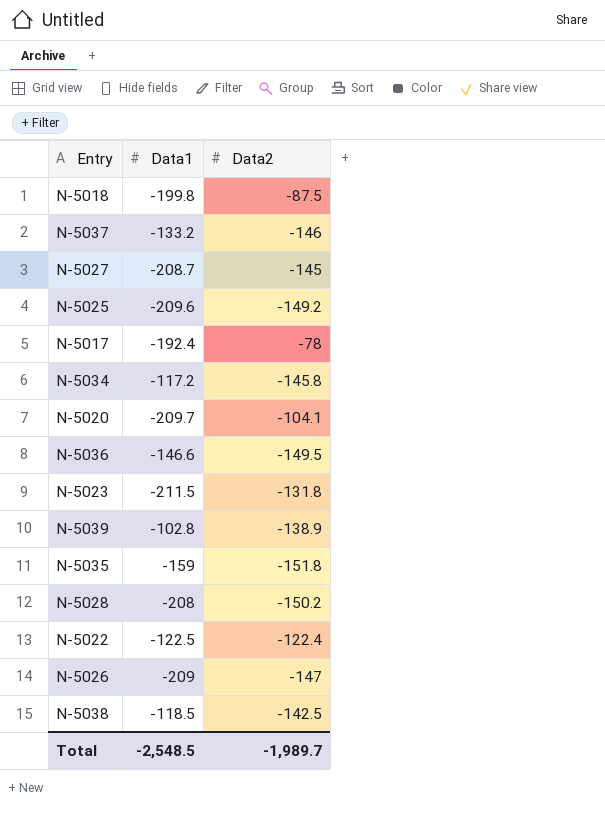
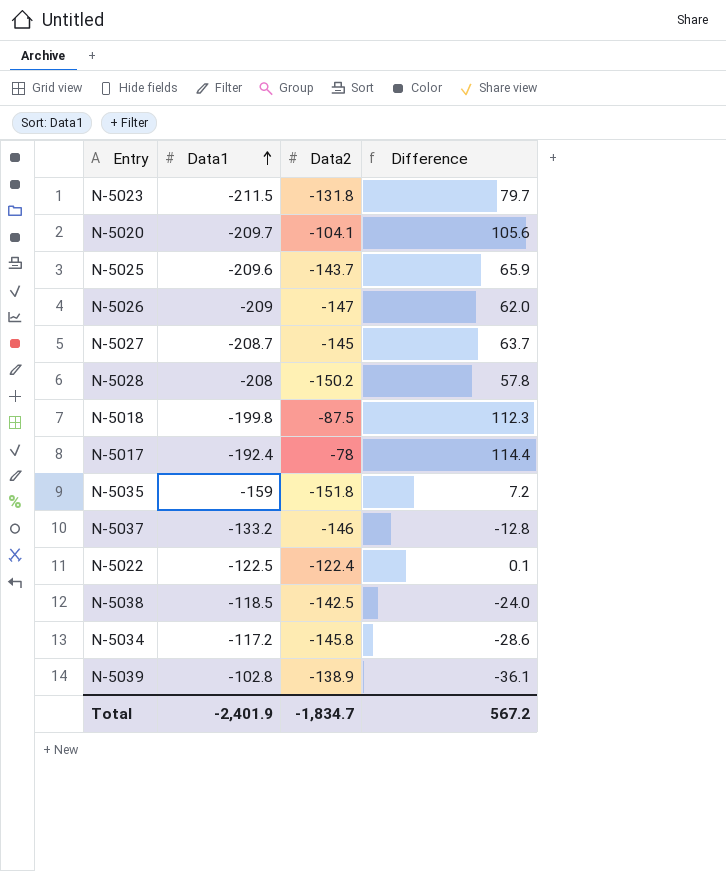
row order: none -> Data1 ascending
column Difference | formula: none -> [Data2] - [Data1]
row N-5036: -146.6 | -149.5 -> none
N-5025 | Data2: -149.2 -> -143.7
Total | Data1: -2,548.5 -> -2,401.9
Total | Data2: -1,989.7 -> -1,834.7

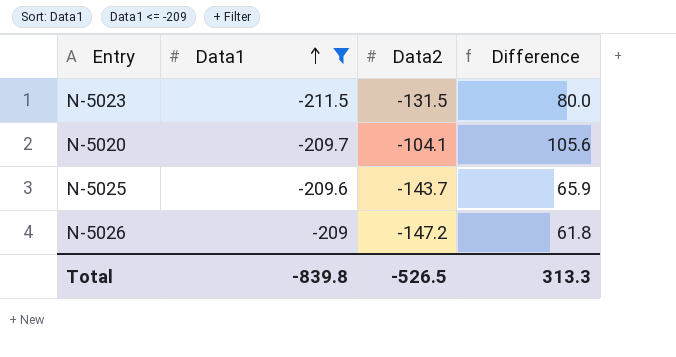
filter: none -> Data1 <= -209
N-5023 | Data2: -131.8 -> -131.5
N-5023 | Difference: 79.7 -> 80.0
N-5026 | Data2: -147 -> -147.2
N-5026 | Difference: 62.0 -> 61.8
Total | Data1: -2,401.9 -> -839.8
Total | Data2: -1,834.7 -> -526.5
Total | Difference: 567.2 -> 313.3

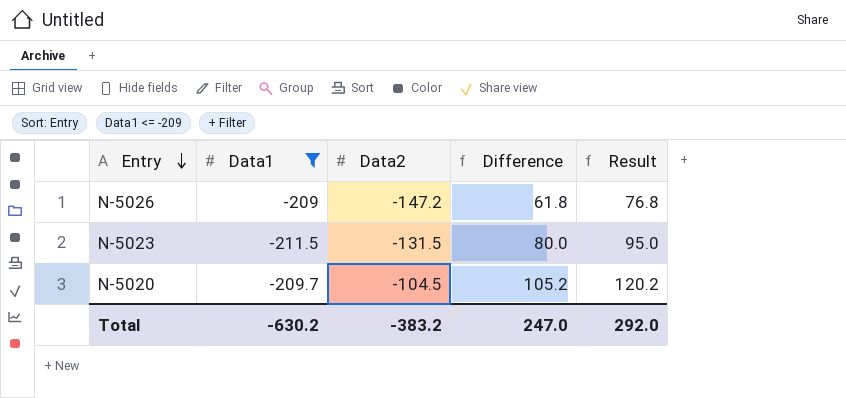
row order: Data1 ascending -> Entry descending
column Result | formula: none -> [Difference] + 15
row N-5025: -209.6 | -143.7 | 65.9 -> none
N-5020 | Data2: -104.1 -> -104.5
N-5020 | Difference: 105.6 -> 105.2
Total | Data1: -839.8 -> -630.2
Total | Data2: -526.5 -> -383.2
Total | Difference: 313.3 -> 247.0

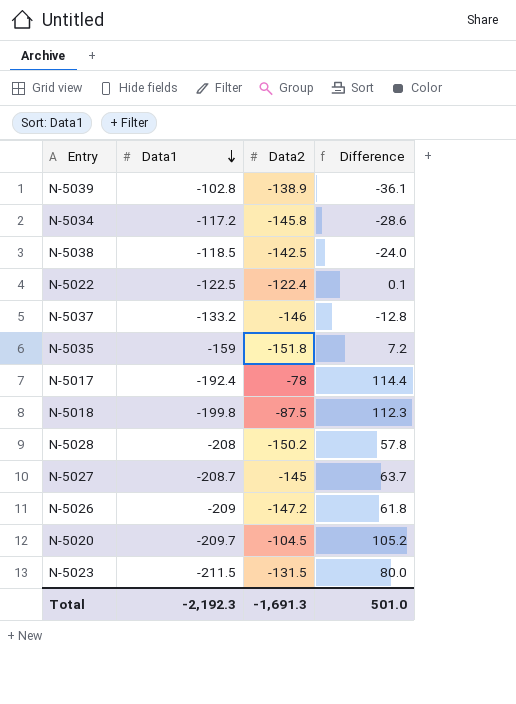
filter: Data1 <= -209 -> none
row order: Entry descending -> Data1 descending
column Result | formula: [Difference] + 15 -> none
Total | Data1: -630.2 -> -2,192.3
Total | Data2: -383.2 -> -1,691.3
Total | Difference: 247.0 -> 501.0

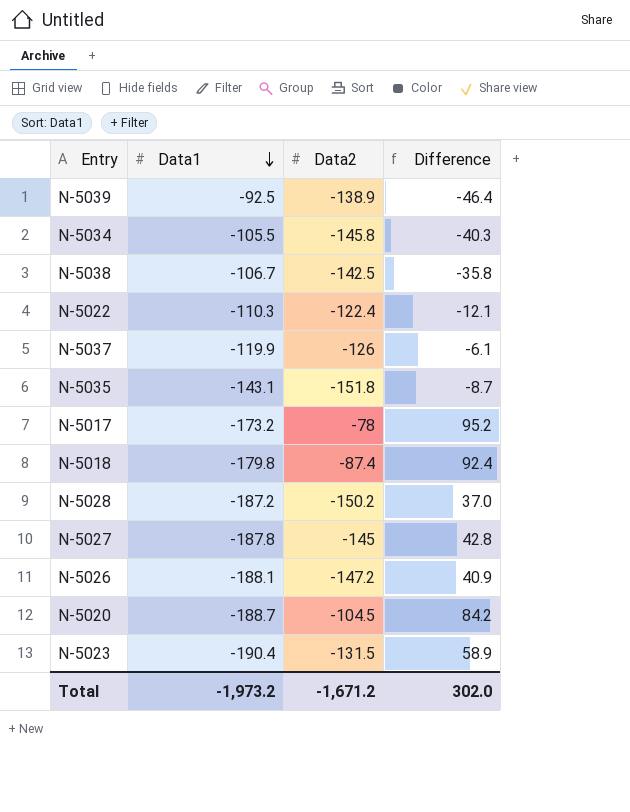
N-5039 | Data1: -102.8 -> -92.5
N-5039 | Difference: -36.1 -> -46.4
N-5034 | Data1: -117.2 -> -105.5
N-5034 | Difference: -28.6 -> -40.3
N-5038 | Data1: -118.5 -> -106.7
N-5038 | Difference: -24.0 -> -35.8
N-5022 | Data1: -122.5 -> -110.3
N-5022 | Difference: 0.1 -> -12.1
N-5037 | Data1: -133.2 -> -119.9
N-5037 | Data2: -146 -> -126
N-5037 | Difference: -12.8 -> -6.1
N-5035 | Data1: -159 -> -143.1
N-5035 | Difference: 7.2 -> -8.7
N-5017 | Data1: -192.4 -> -173.2
N-5017 | Difference: 114.4 -> 95.2
N-5018 | Data1: -199.8 -> -179.8
N-5018 | Data2: -87.5 -> -87.4
N-5018 | Difference: 112.3 -> 92.4
N-5028 | Data1: -208 -> -187.2
N-5028 | Difference: 57.8 -> 37.0
N-5027 | Data1: -208.7 -> -187.8
N-5027 | Difference: 63.7 -> 42.8
N-5026 | Data1: -209 -> -188.1
N-5026 | Difference: 61.8 -> 40.9
N-5020 | Data1: -209.7 -> -188.7
N-5020 | Difference: 105.2 -> 84.2
N-5023 | Data1: -211.5 -> -190.4
N-5023 | Difference: 80.0 -> 58.9
Total | Data1: -2,192.3 -> -1,973.2
Total | Data2: -1,691.3 -> -1,671.2
Total | Difference: 501.0 -> 302.0

